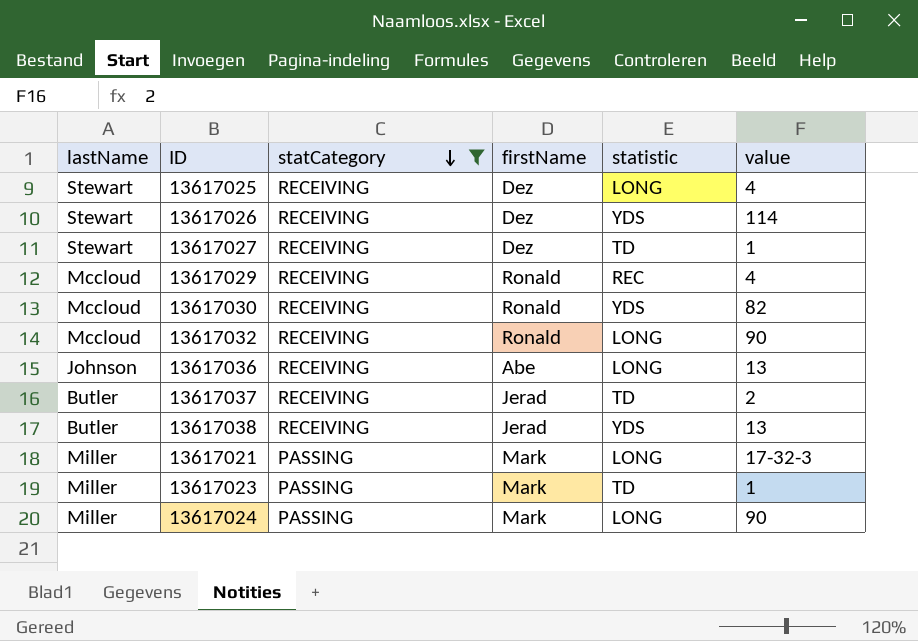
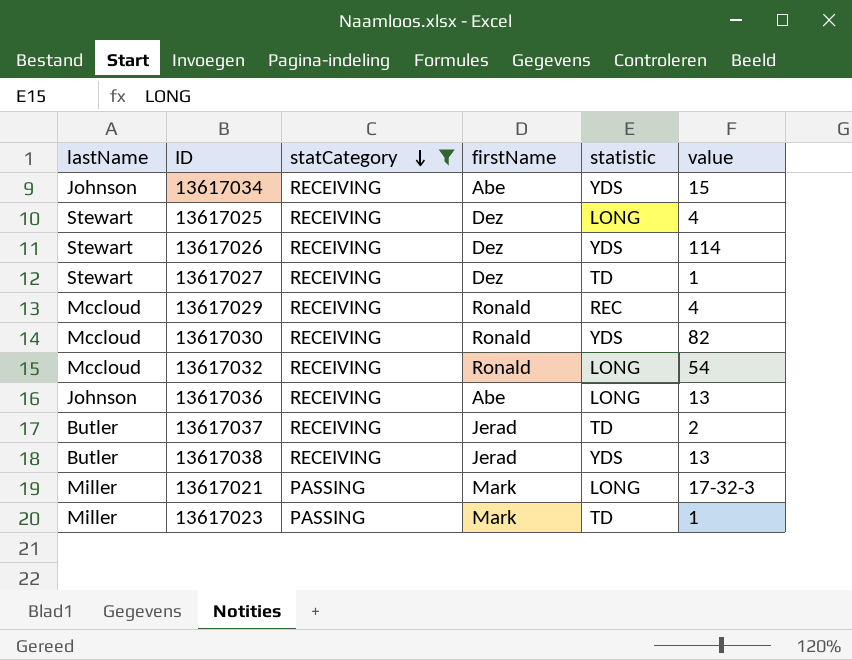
row 13617024: Miller | PASSING | Mark | LONG | 90 -> none
row 13617034: none -> Johnson | RECEIVING | Abe | YDS | 15
13617032 | value: 90 -> 54

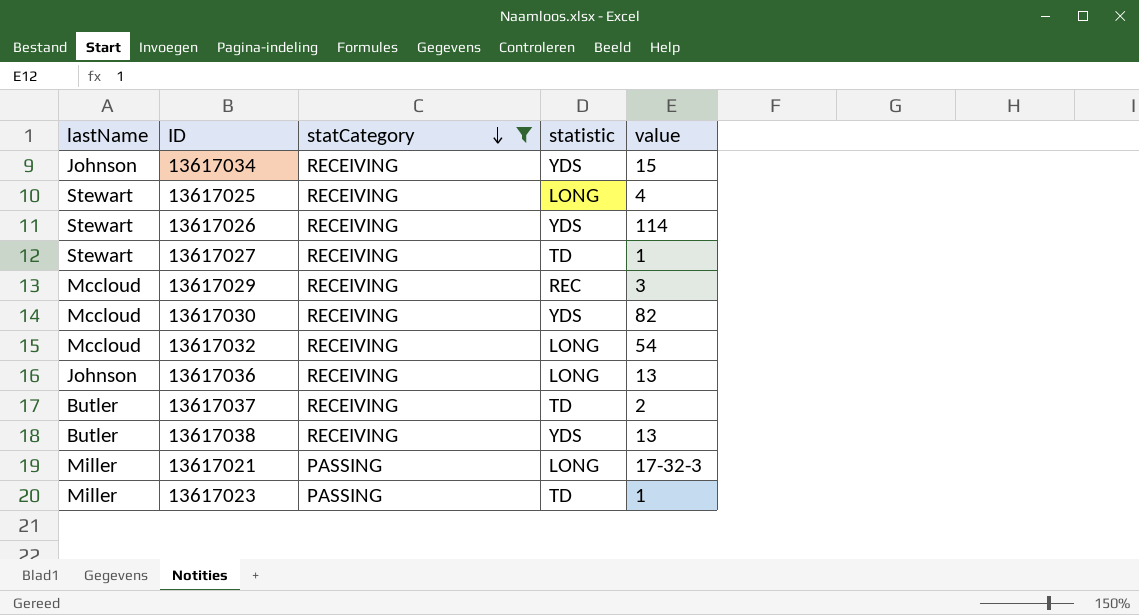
column firstName | position: 4 -> none
13617029 | value: 4 -> 3

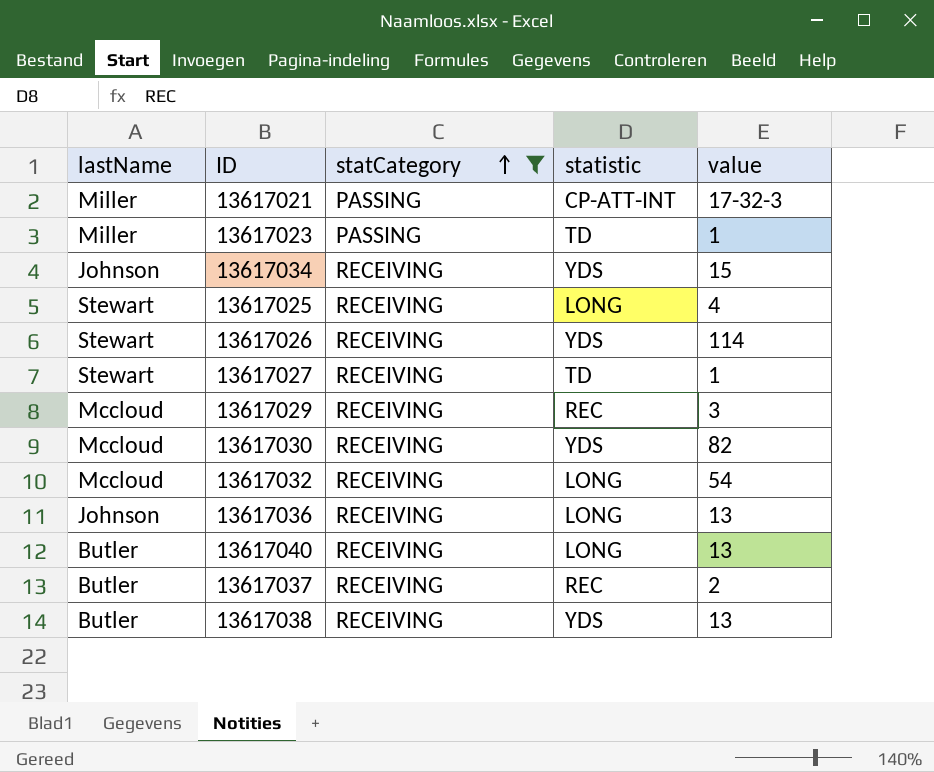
row order: statCategory descending -> statCategory ascending
13617021 | statistic: LONG -> CP-ATT-INT
row 13617040: none -> Butler | RECEIVING | LONG | 13
13617037 | statistic: TD -> REC

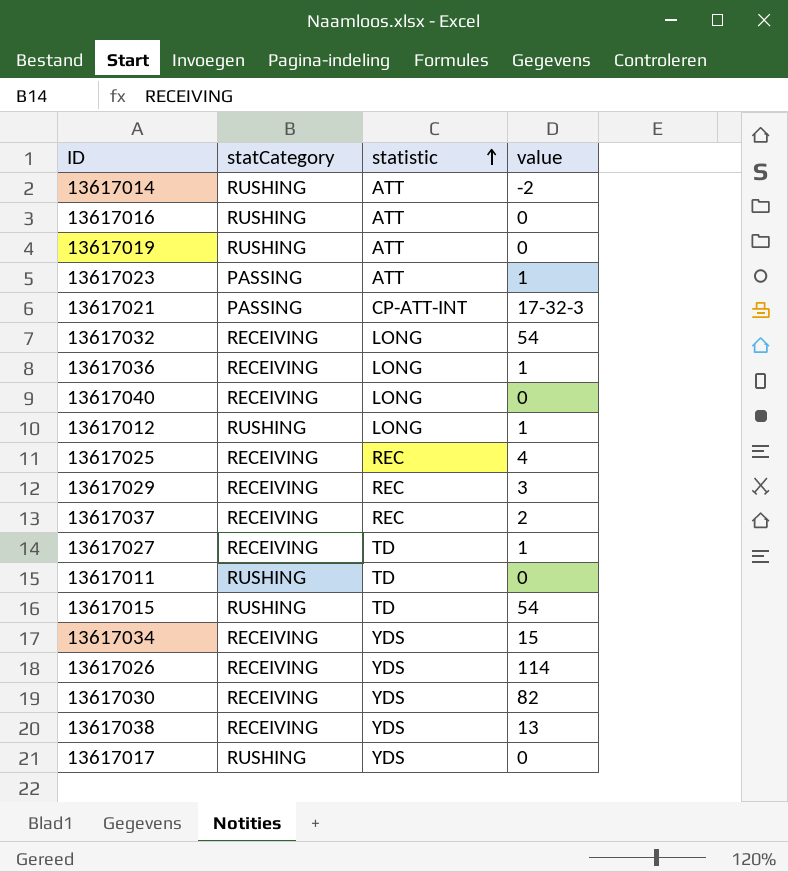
filter: statCategory != RUSHING -> none
row order: statCategory ascending -> statistic ascending
column lastName | position: 1 -> none
13617023 | statistic: TD -> ATT
13617036 | value: 13 -> 1
13617040 | value: 13 -> 0
13617025 | statistic: LONG -> REC

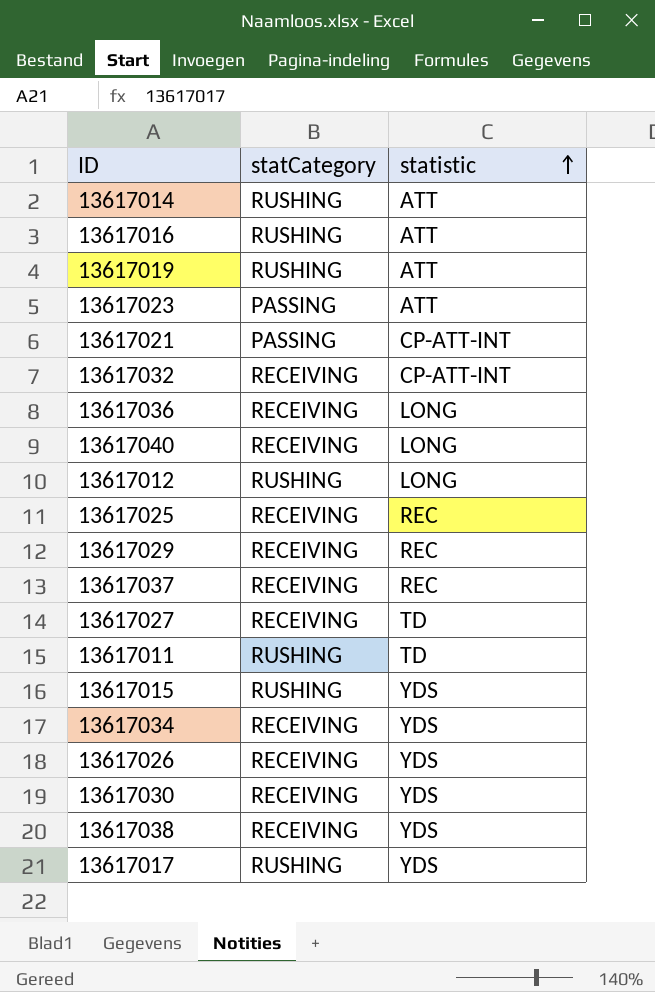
column value | position: 4 -> none
13617032 | statistic: LONG -> CP-ATT-INT
13617015 | statistic: TD -> YDS

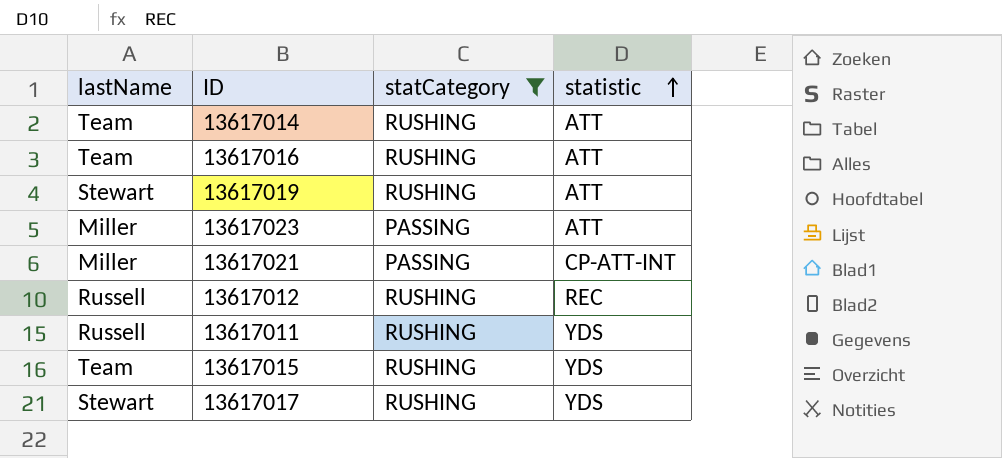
filter: none -> statCategory != RECEIVING
column lastName | position: none -> 1
13617012 | statistic: LONG -> REC
13617011 | statistic: TD -> YDS

